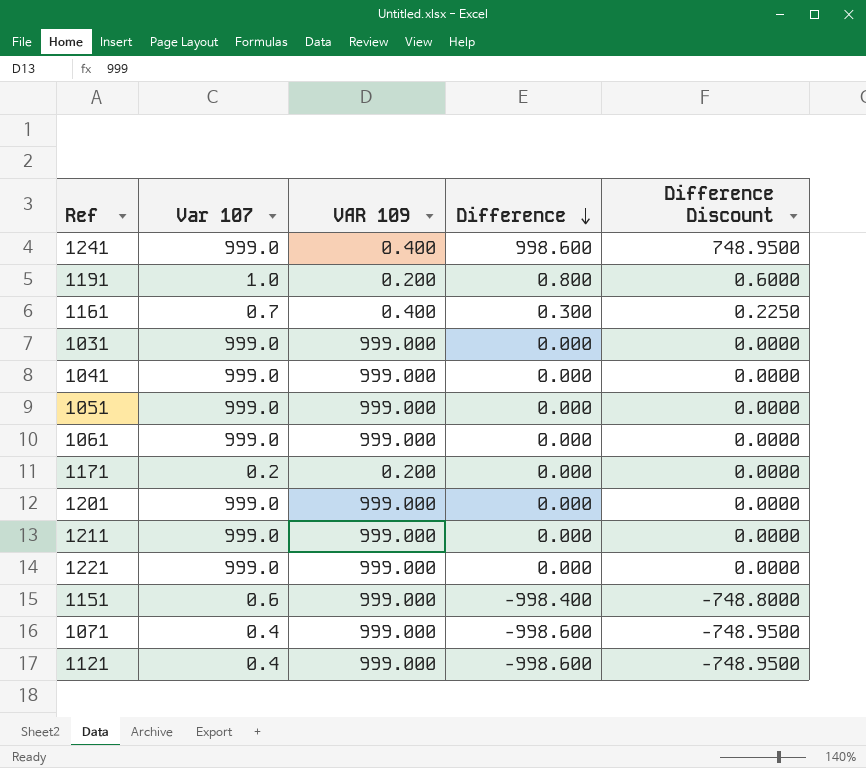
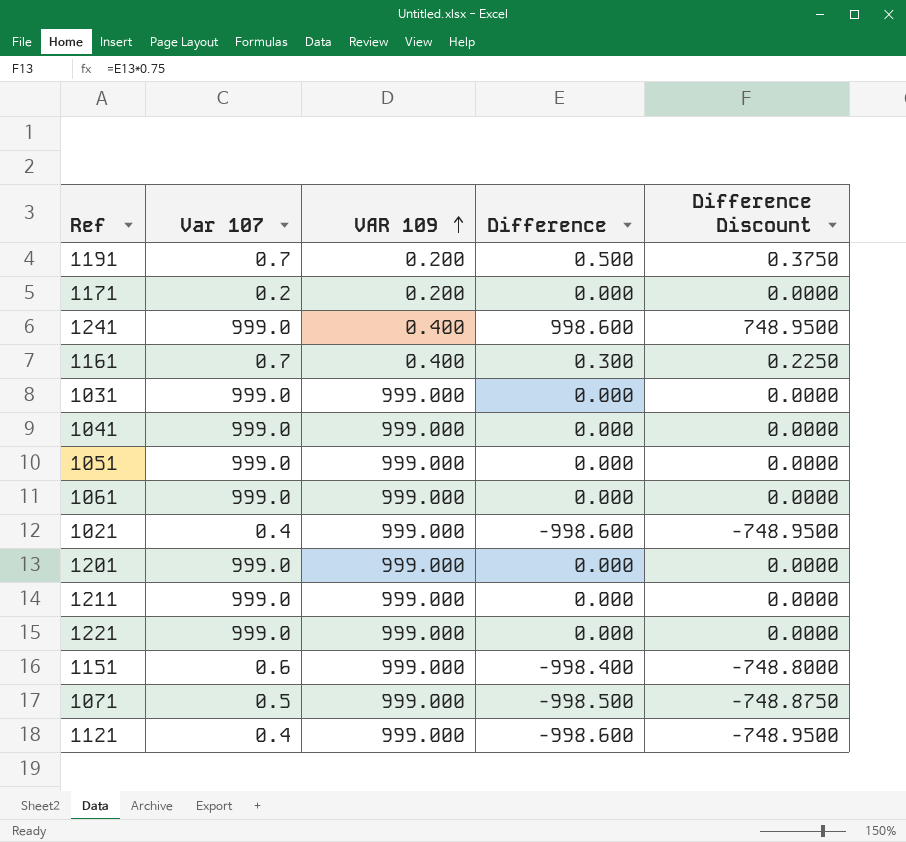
row order: Difference descending -> VAR 109 ascending
1191 | Var 107: 1.0 -> 0.7
1191 | Difference: 0.800 -> 0.500
1191 | Difference Discount: 0.6000 -> 0.3750
row 1021: none -> 0.4 | 999.000 | -998.600 | -748.9500
1071 | Var 107: 0.4 -> 0.5
1071 | Difference: -998.600 -> -998.500
1071 | Difference Discount: -748.9500 -> -748.8750

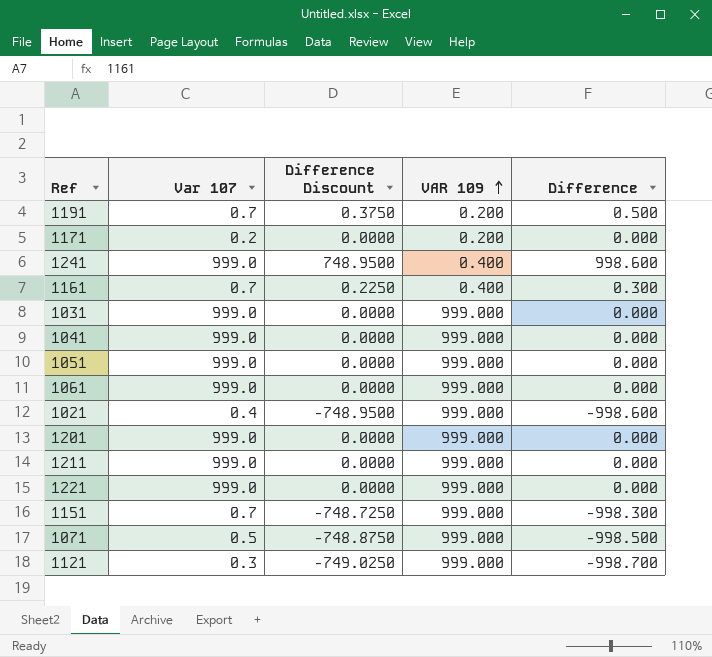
column Difference Discount | position: 5 -> 3
1151 | Var 107: 0.6 -> 0.7
1151 | Difference Discount: -748.8000 -> -748.7250
1151 | Difference: -998.400 -> -998.300
1121 | Var 107: 0.4 -> 0.3
1121 | Difference Discount: -748.9500 -> -749.0250
1121 | Difference: -998.600 -> -998.700

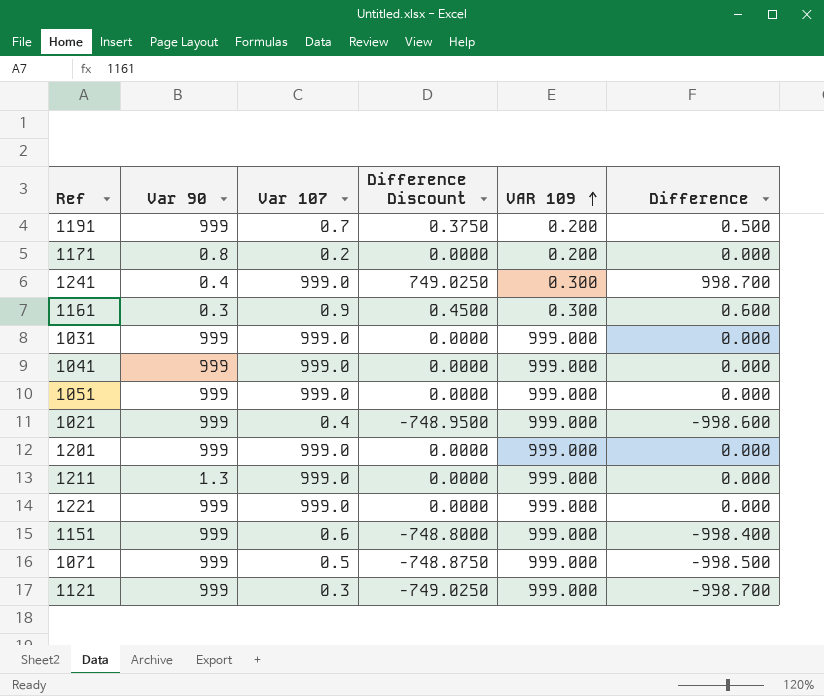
column Var 90 | position: none -> 2
row 1061: 999.0 | 0.0000 | 999.000 | 0.000 -> none
1241 | Difference Discount: 748.9500 -> 749.0250
1241 | VAR 109: 0.400 -> 0.300
1241 | Difference: 998.600 -> 998.700
1161 | Var 107: 0.7 -> 0.9
1161 | Difference Discount: 0.2250 -> 0.4500
1161 | VAR 109: 0.400 -> 0.300
1161 | Difference: 0.300 -> 0.600
1151 | Var 107: 0.7 -> 0.6
1151 | Difference Discount: -748.7250 -> -748.8000
1151 | Difference: -998.300 -> -998.400

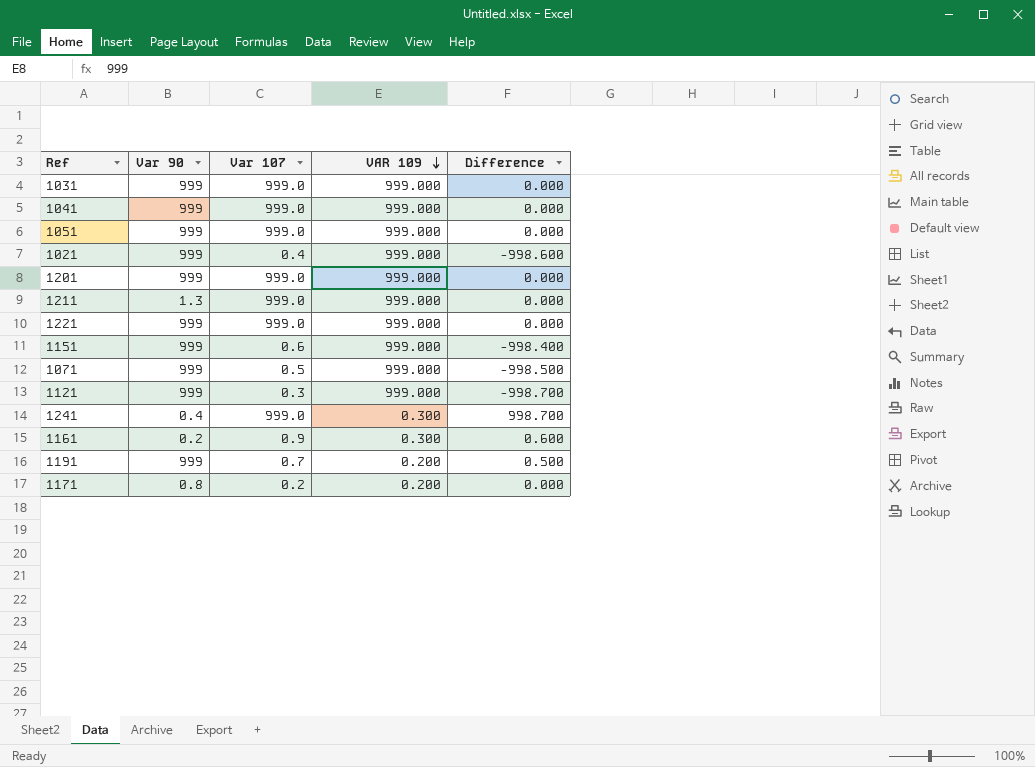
row order: VAR 109 ascending -> VAR 109 descending
column Difference Discount | formula: [Difference] * 0.75 -> none
1161 | Var 90: 0.3 -> 0.2

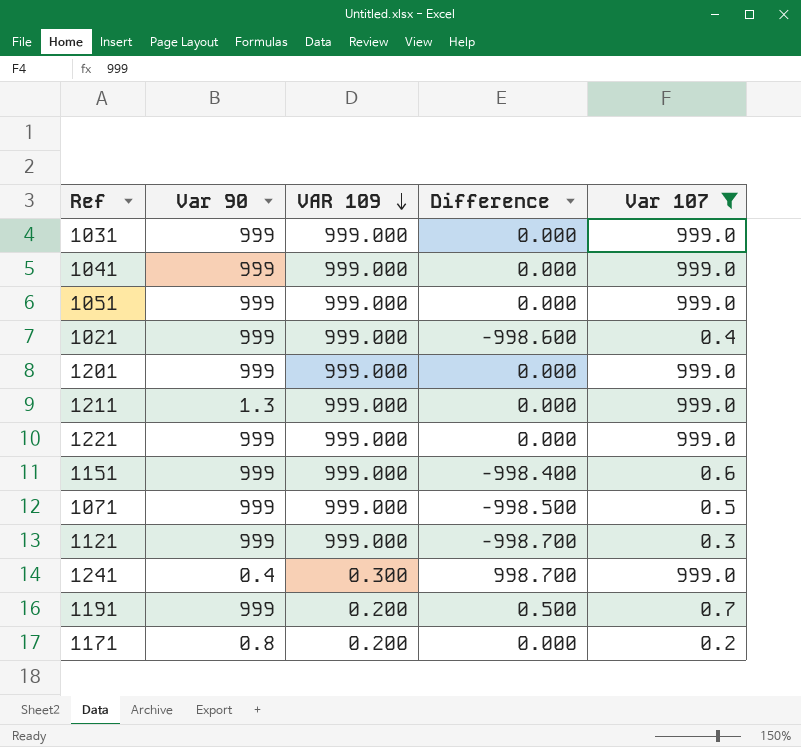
filter: none -> Var 107 != 0.9
column Var 107 | position: 3 -> 5

